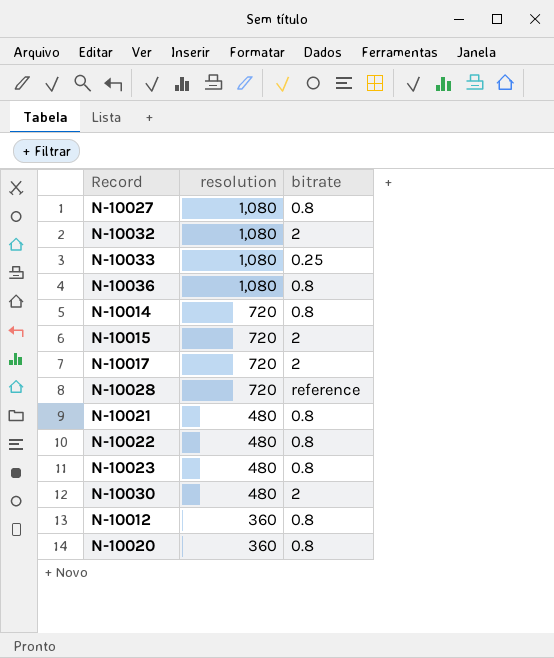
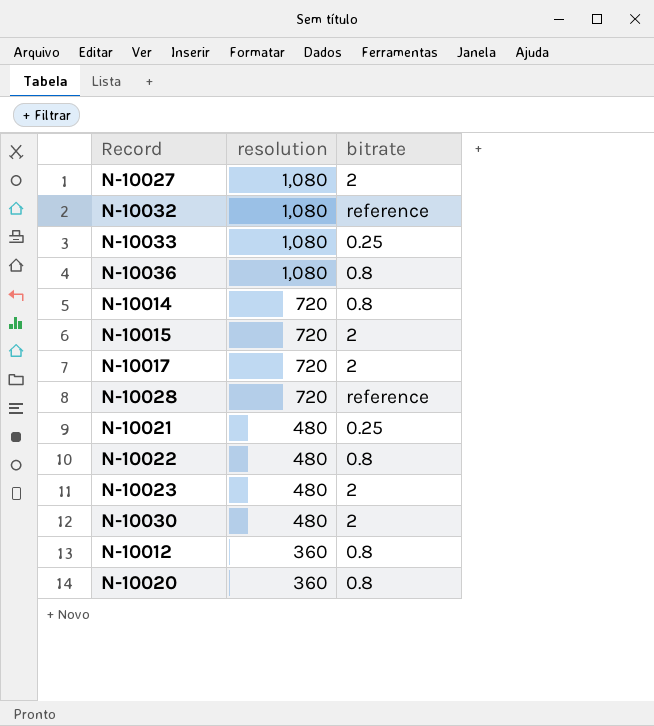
N-10027 | bitrate: 0.8 -> 2
N-10032 | bitrate: 2 -> reference
N-10021 | bitrate: 0.8 -> 0.25
N-10023 | bitrate: 0.8 -> 2

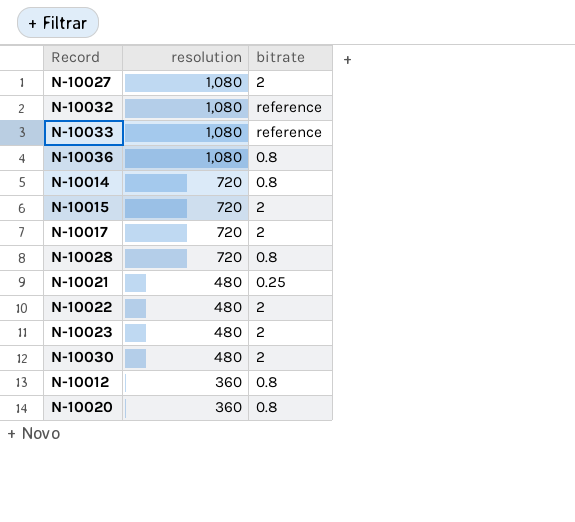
N-10033 | bitrate: 0.25 -> reference
N-10028 | bitrate: reference -> 0.8
N-10022 | bitrate: 0.8 -> 2

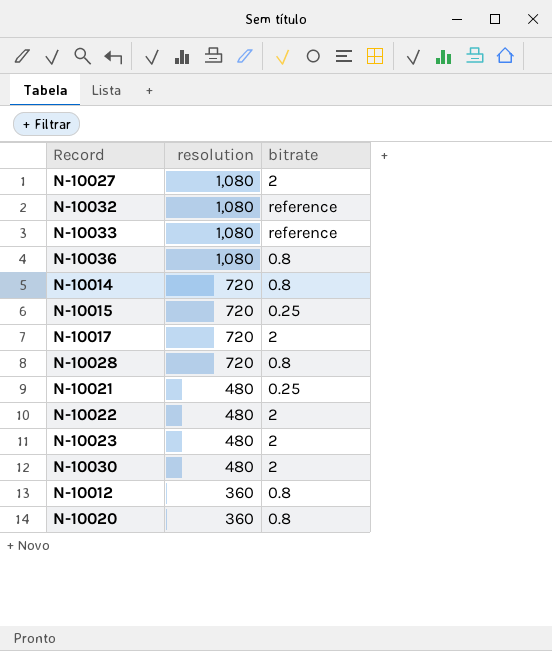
N-10015 | bitrate: 2 -> 0.25

